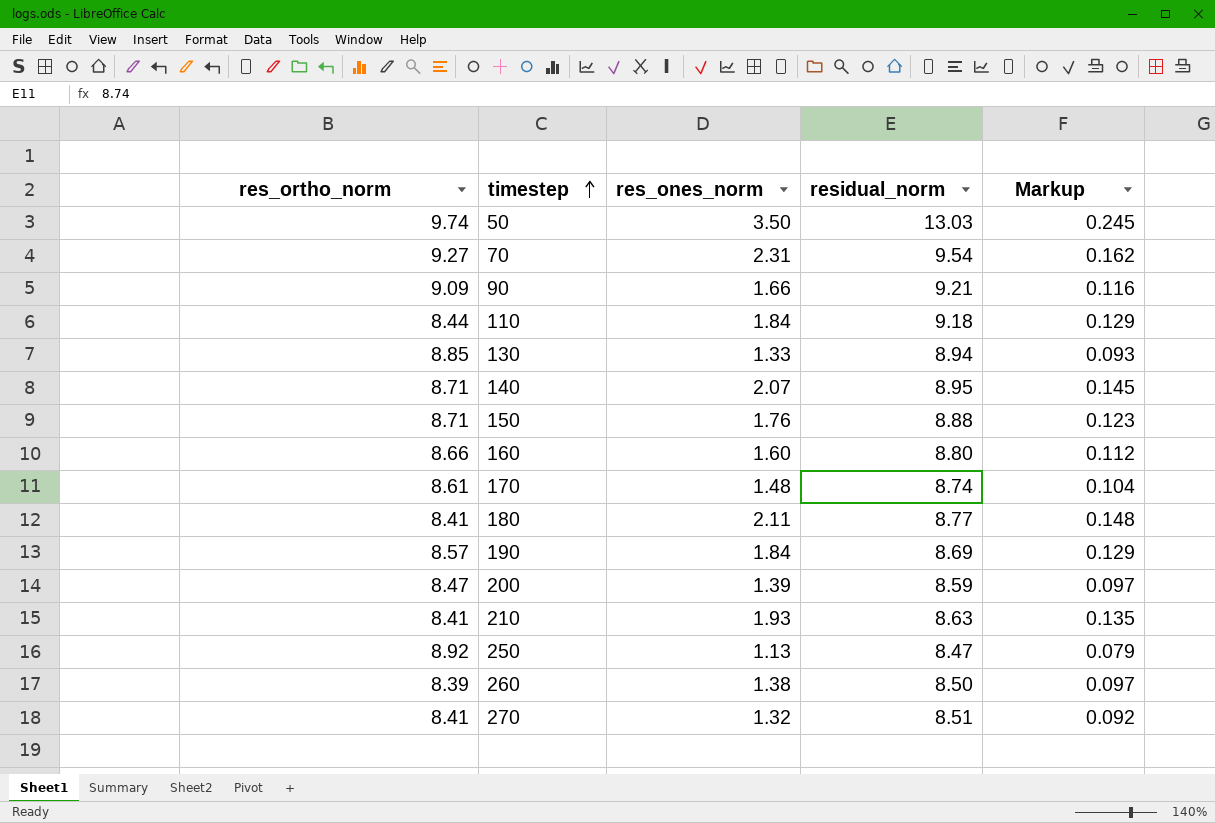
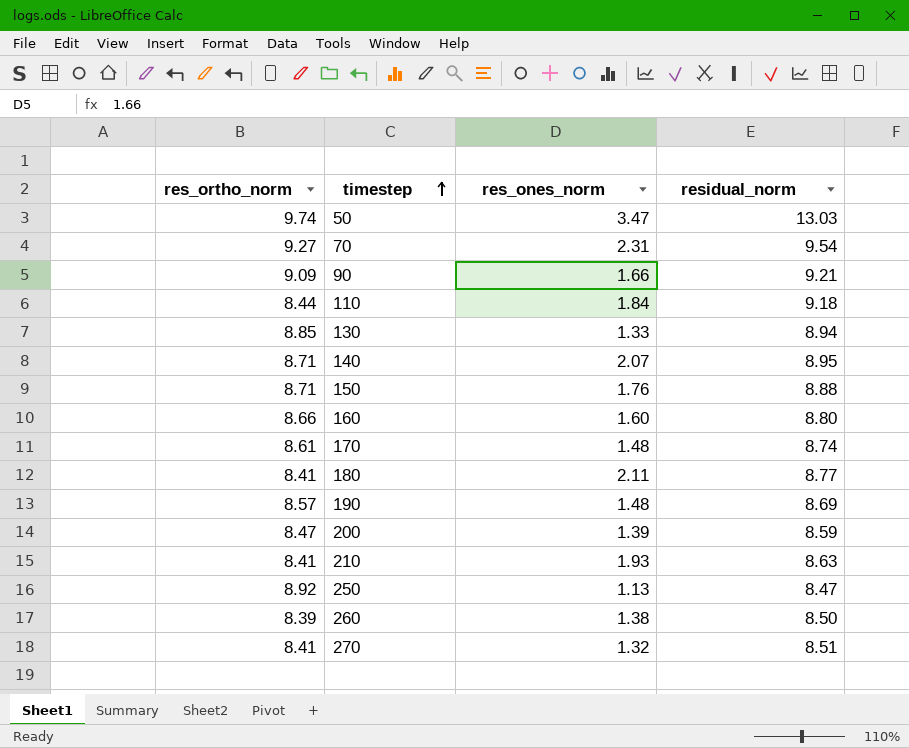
column Markup | formula: [res_ones_norm] * 0.07 -> none
50 | res_ones_norm: 3.50 -> 3.47
190 | res_ones_norm: 1.84 -> 1.48

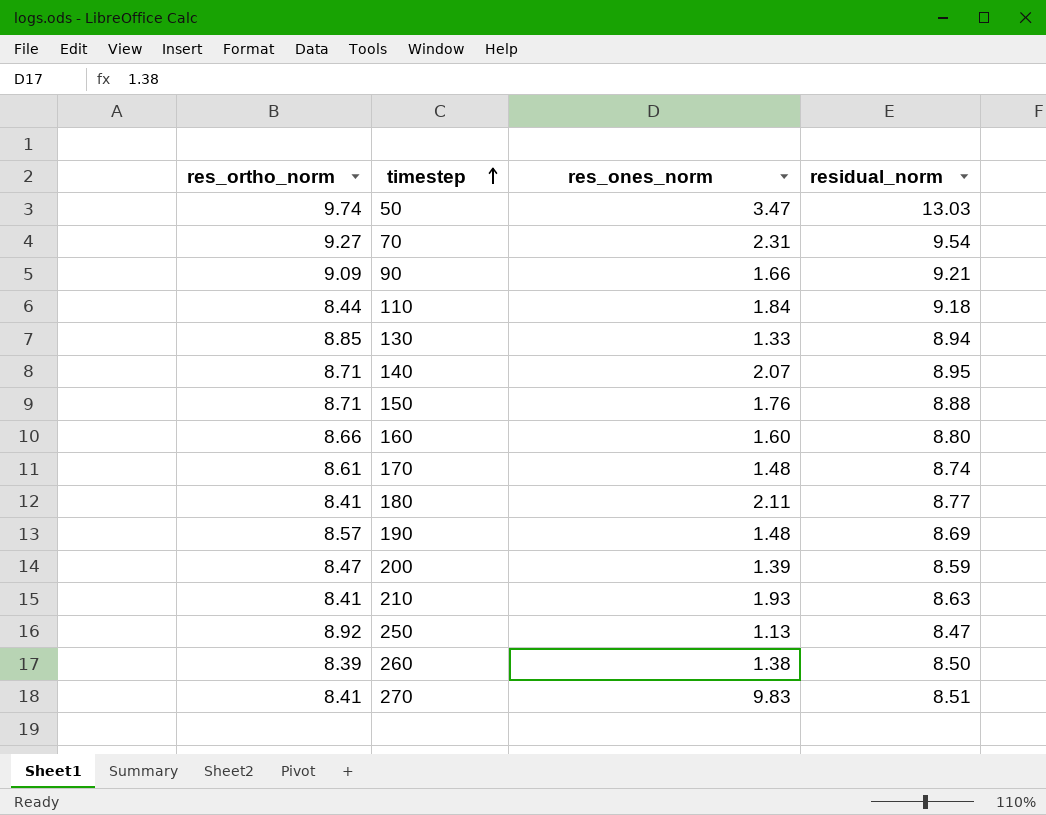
270 | res_ones_norm: 1.32 -> 9.83

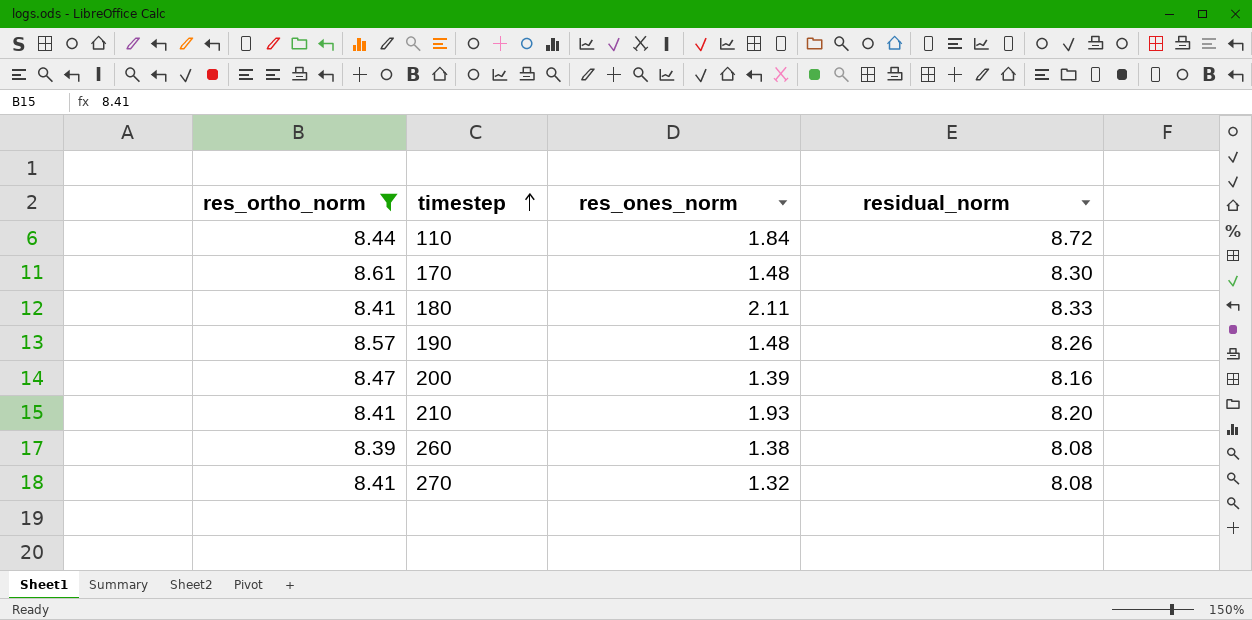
filter: none -> res_ortho_norm <= 8.61
110 | residual_norm: 9.18 -> 8.72
170 | residual_norm: 8.74 -> 8.30
180 | residual_norm: 8.77 -> 8.33
190 | residual_norm: 8.69 -> 8.26
200 | residual_norm: 8.59 -> 8.16
210 | residual_norm: 8.63 -> 8.20
260 | residual_norm: 8.50 -> 8.08
270 | res_ones_norm: 9.83 -> 1.32
270 | residual_norm: 8.51 -> 8.08

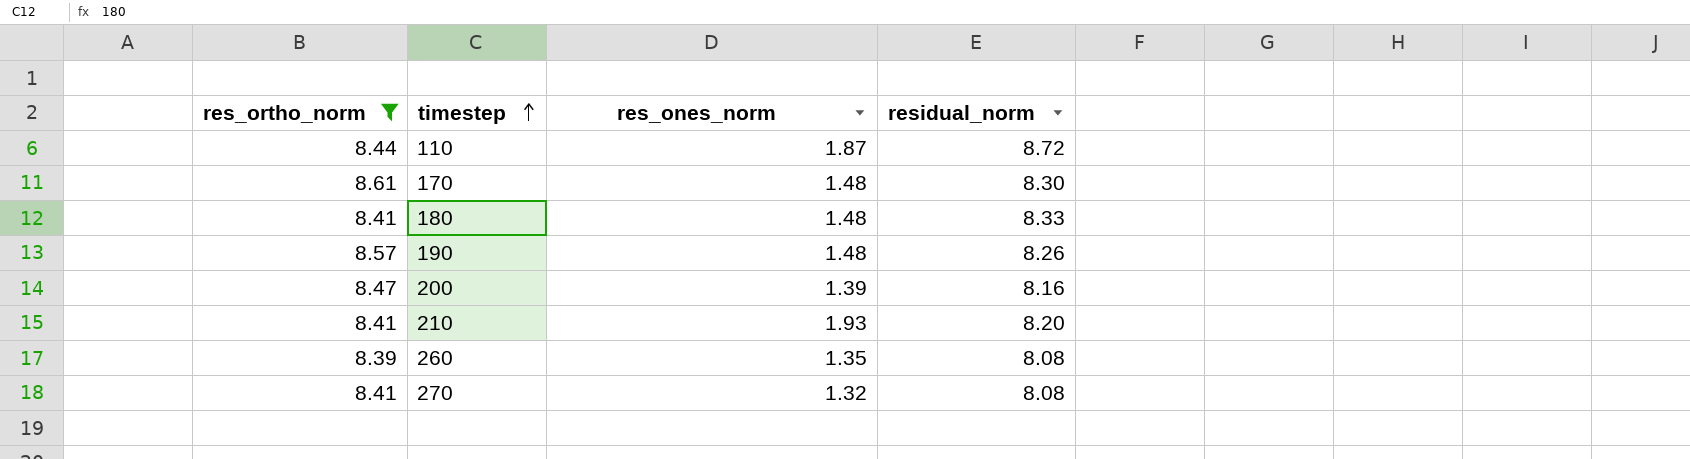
110 | res_ones_norm: 1.84 -> 1.87
180 | res_ones_norm: 2.11 -> 1.48
260 | res_ones_norm: 1.38 -> 1.35

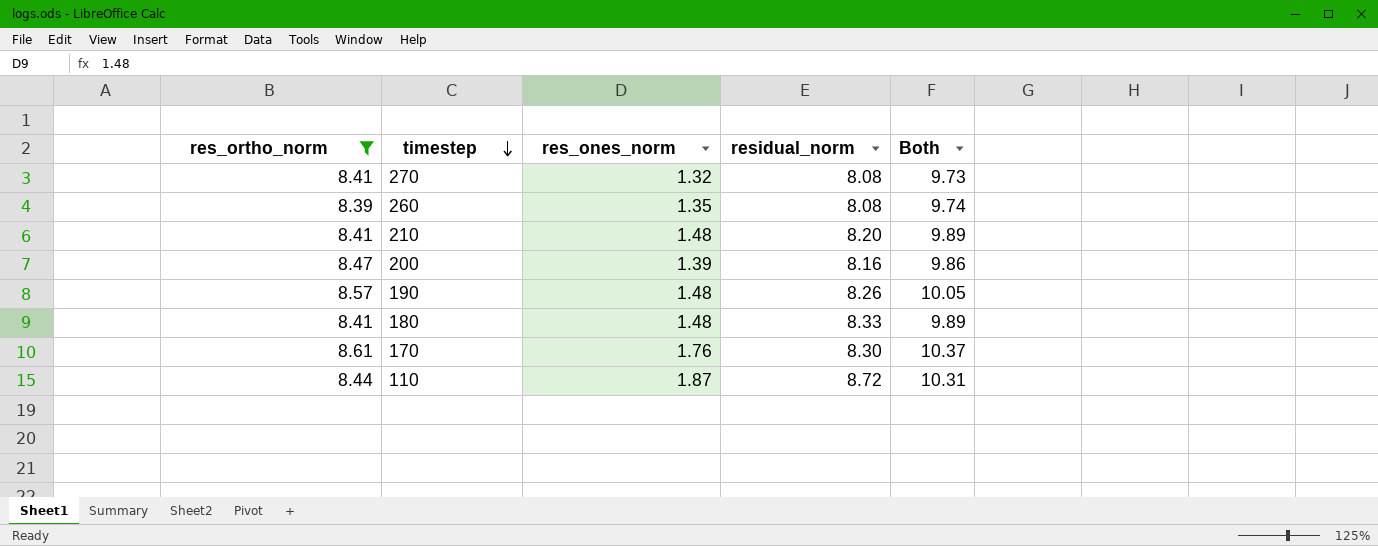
row order: timestep ascending -> timestep descending
column Both | formula: none -> [res_ortho_norm] + [res_ones_norm]
210 | res_ones_norm: 1.93 -> 1.48
170 | res_ones_norm: 1.48 -> 1.76

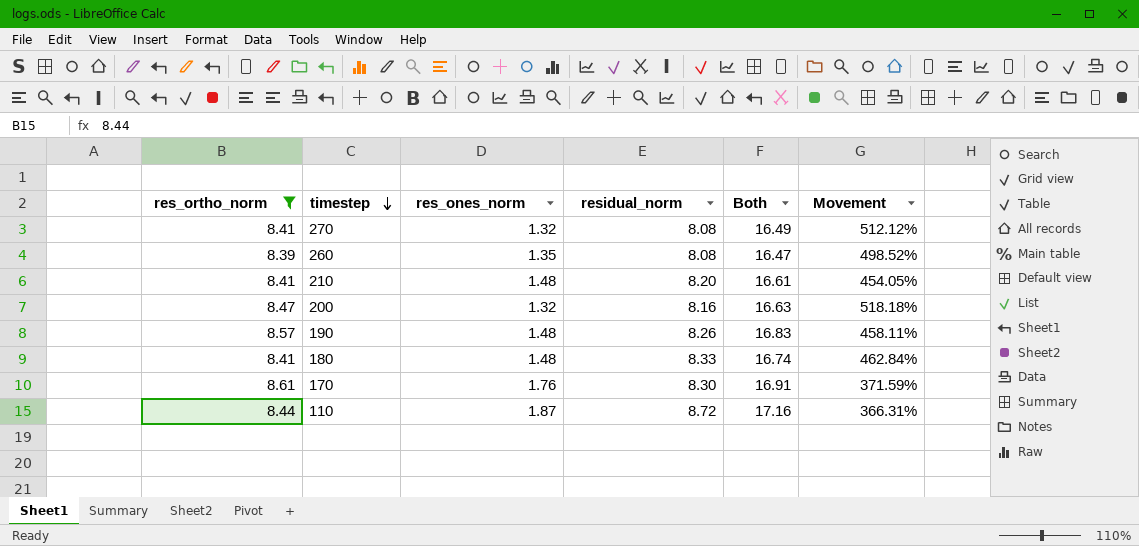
column Both | formula: [res_ortho_norm] + [res_ones_norm] -> [res_ortho_norm] + [residual_norm]
column Movement | formula: none -> ([residual_norm] - [res_ones_norm]) / [res_ones_norm]
200 | res_ones_norm: 1.39 -> 1.32

